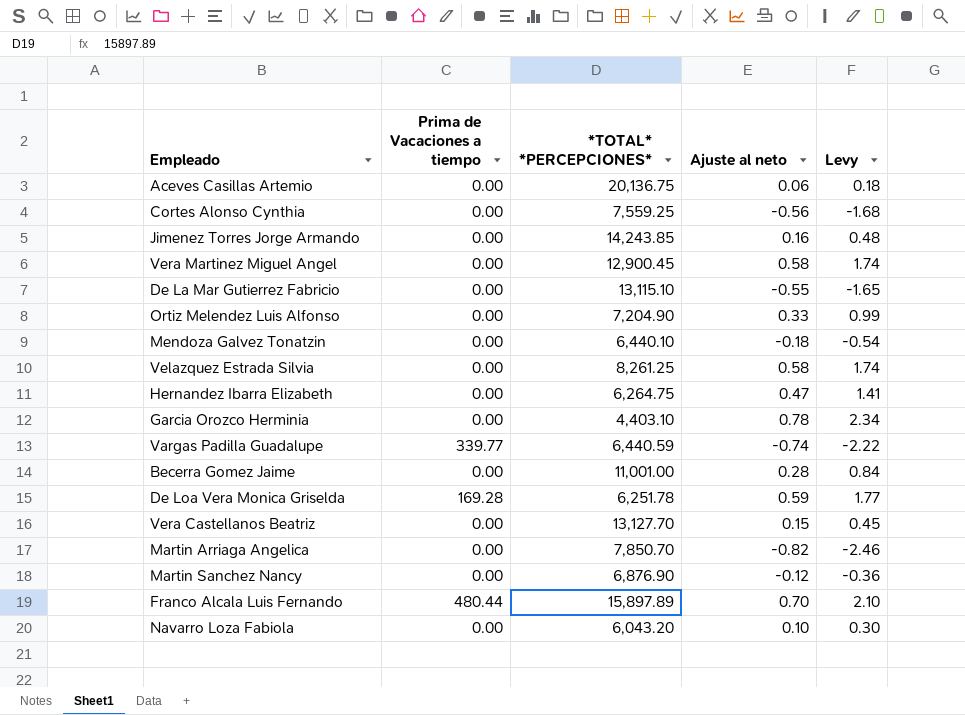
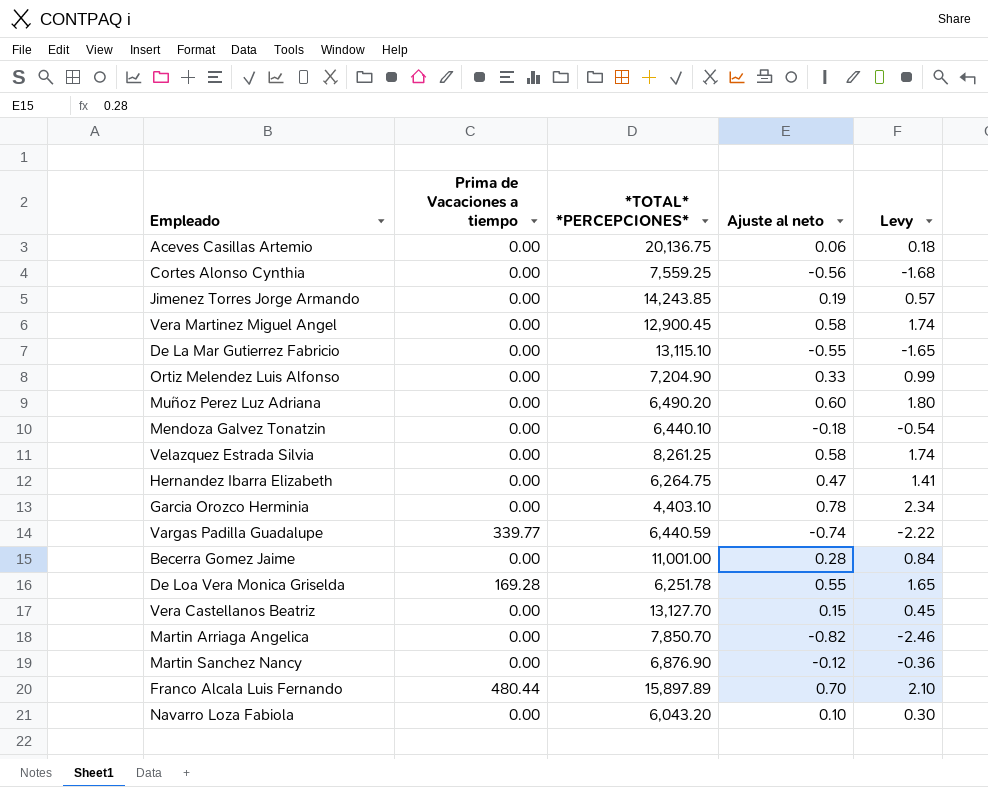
Jimenez Torres Jorge Armando | Ajuste al neto: 0.16 -> 0.19
Jimenez Torres Jorge Armando | Levy: 0.48 -> 0.57
row Muñoz Perez Luz Adriana: none -> 0.00 | 6,490.20 | 0.60 | 1.80
De Loa Vera Monica Griselda | Ajuste al neto: 0.59 -> 0.55
De Loa Vera Monica Griselda | Levy: 1.77 -> 1.65

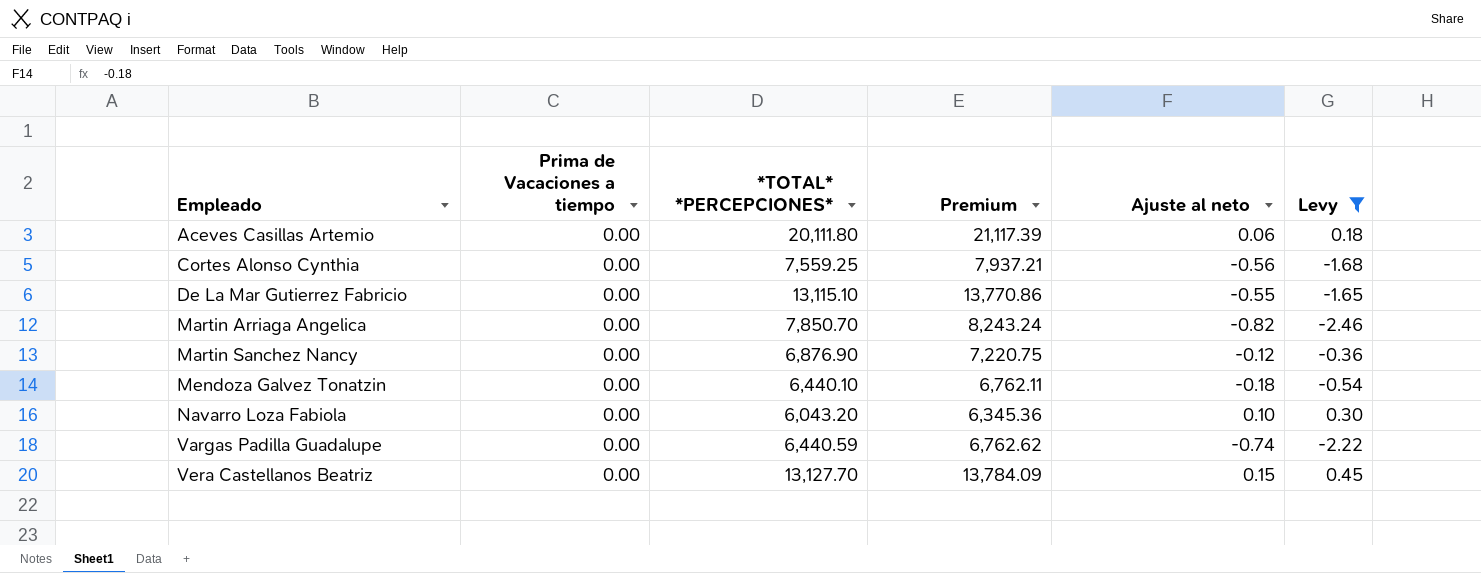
filter: none -> Levy <= 0.45
row order: none -> Empleado ascending
column Premium | formula: none -> [*TOTAL* *PERCEPCIONES*] * 1.05
Aceves Casillas Artemio | *TOTAL* *PERCEPCIONES*: 20,136.75 -> 20,111.80
Vargas Padilla Guadalupe | Prima de Vacaciones a tiempo: 339.77 -> 0.00

